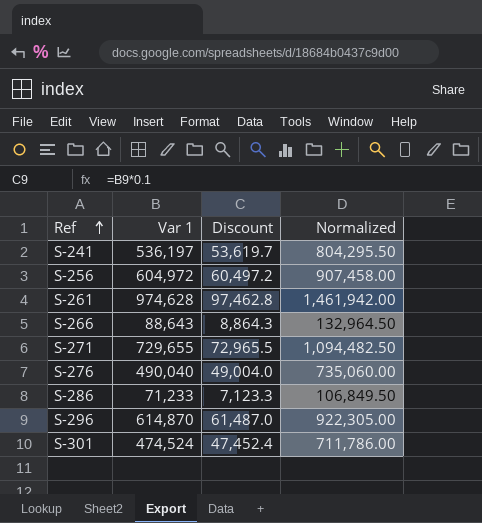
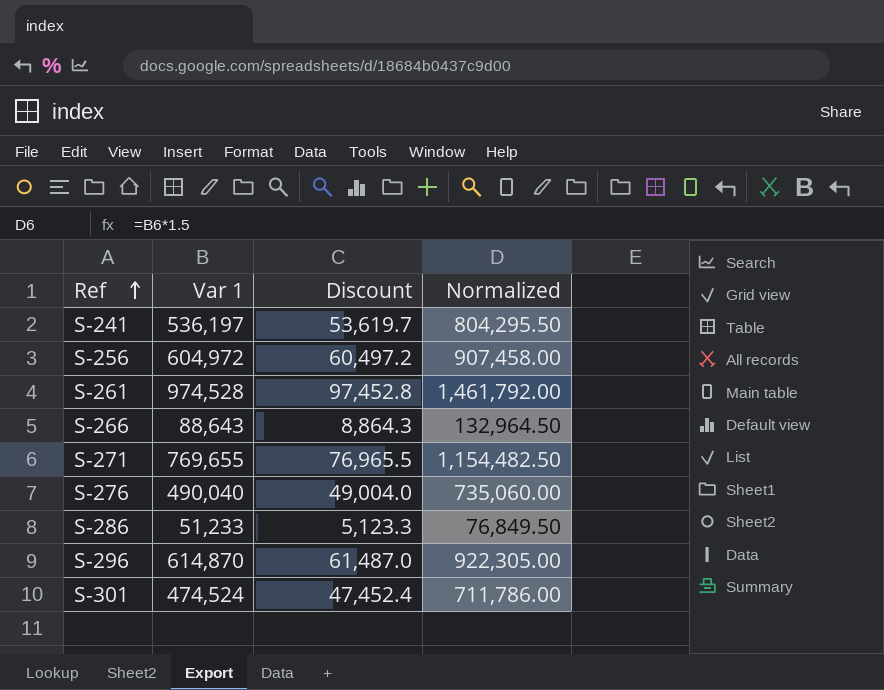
S-261 | Var 1: 974,628 -> 974,528
S-261 | Discount: 97,462.8 -> 97,452.8
S-261 | Normalized: 1,461,942.00 -> 1,461,792.00
S-271 | Var 1: 729,655 -> 769,655
S-271 | Discount: 72,965.5 -> 76,965.5
S-271 | Normalized: 1,094,482.50 -> 1,154,482.50
S-286 | Var 1: 71,233 -> 51,233
S-286 | Discount: 7,123.3 -> 5,123.3
S-286 | Normalized: 106,849.50 -> 76,849.50

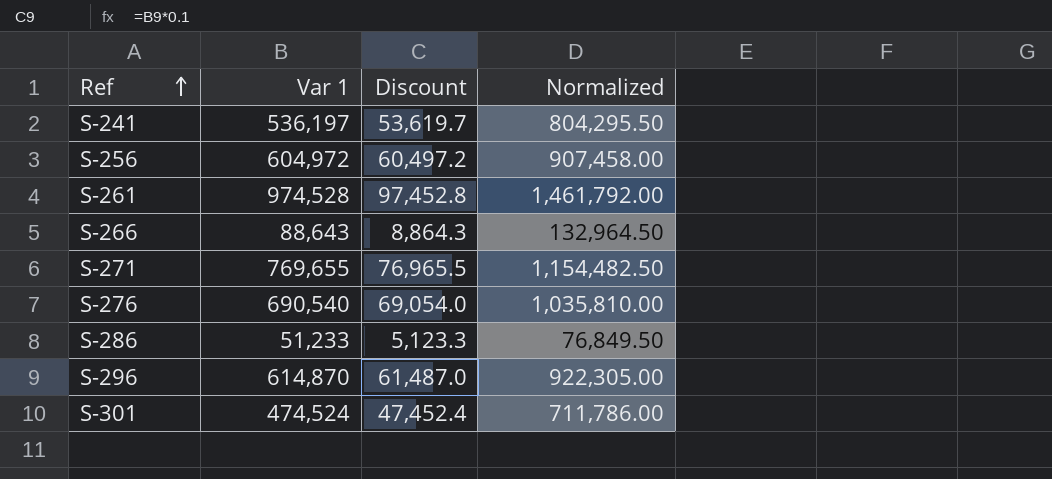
S-276 | Var 1: 490,040 -> 690,540
S-276 | Discount: 49,004.0 -> 69,054.0
S-276 | Normalized: 735,060.00 -> 1,035,810.00

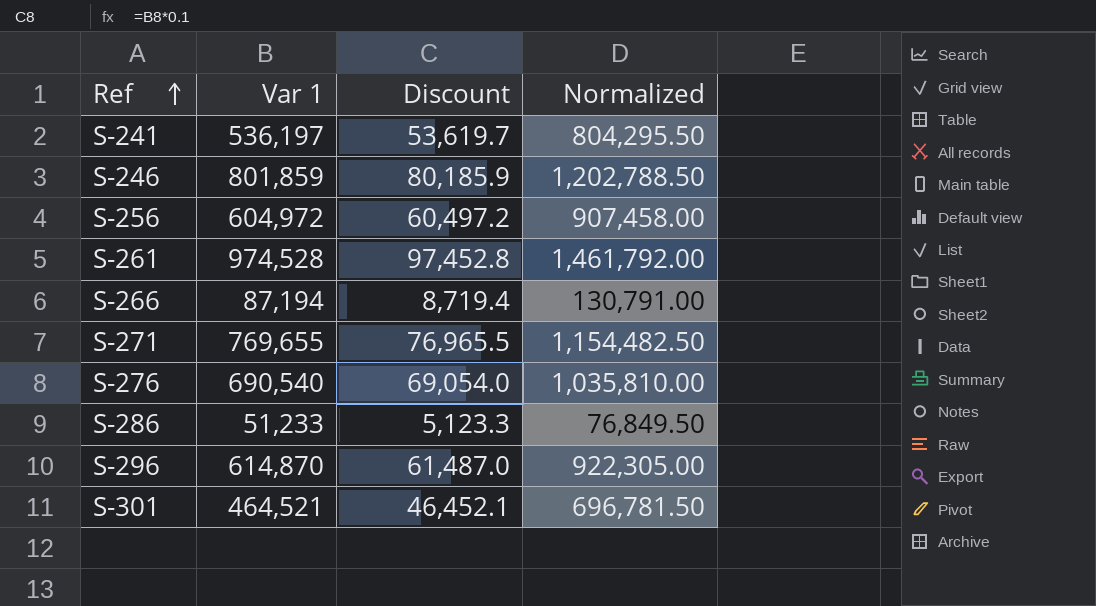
row S-246: none -> 801,859 | 80,185.9 | 1,202,788.50
S-266 | Var 1: 88,643 -> 87,194
S-266 | Discount: 8,864.3 -> 8,719.4
S-266 | Normalized: 132,964.50 -> 130,791.00
S-301 | Var 1: 474,524 -> 464,521
S-301 | Discount: 47,452.4 -> 46,452.1
S-301 | Normalized: 711,786.00 -> 696,781.50

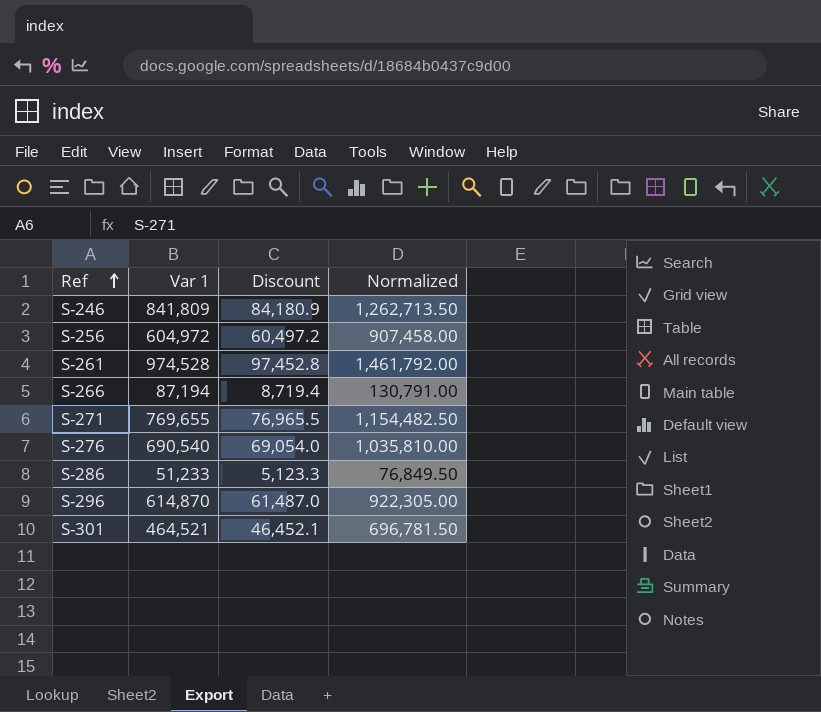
row S-241: 536,197 | 53,619.7 | 804,295.50 -> none
S-246 | Var 1: 801,859 -> 841,809
S-246 | Discount: 80,185.9 -> 84,180.9
S-246 | Normalized: 1,202,788.50 -> 1,262,713.50

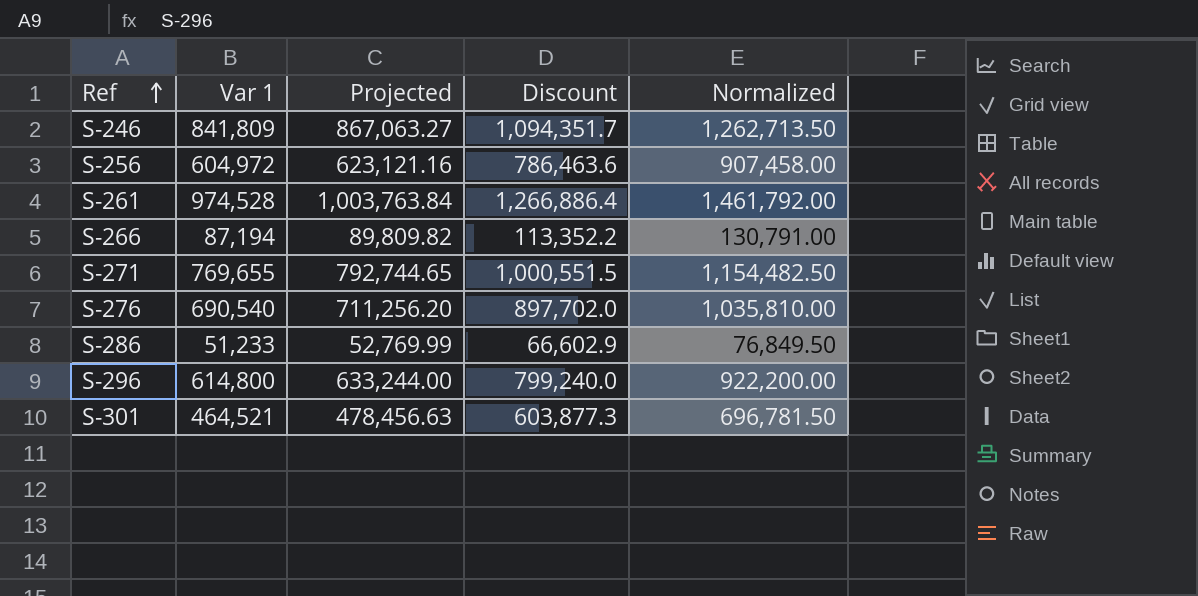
column Projected | formula: none -> [Var 1] * 1.03
column Discount | formula: [Var 1] * 0.1 -> [Var 1] * 1.3
S-296 | Var 1: 614,870 -> 614,800
S-296 | Normalized: 922,305.00 -> 922,200.00

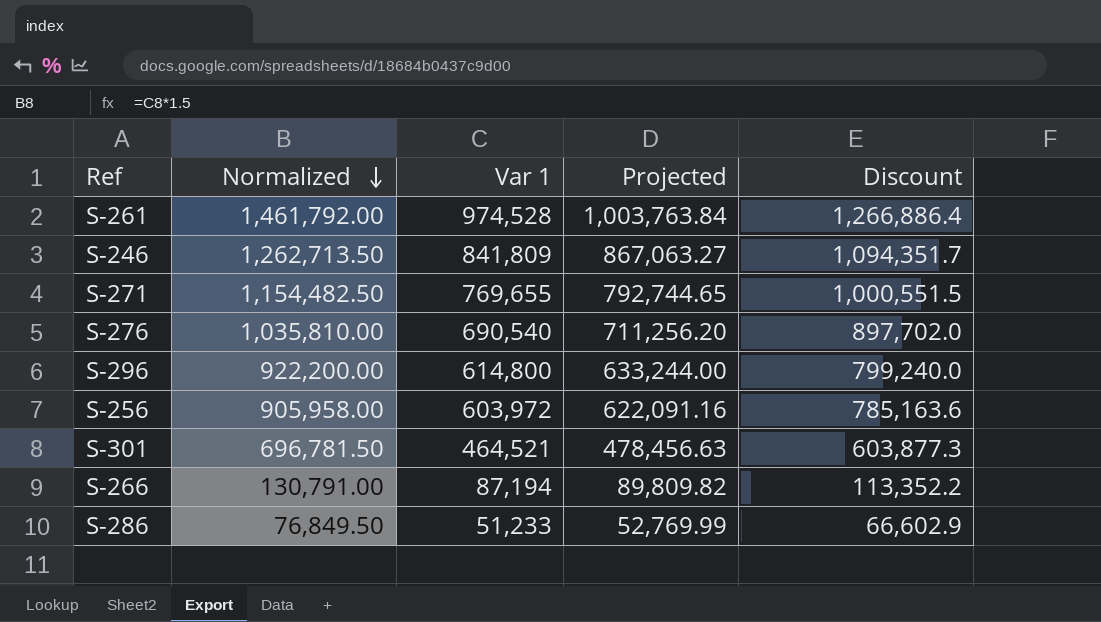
row order: Ref ascending -> Normalized descending
column Normalized | position: 5 -> 2
S-256 | Normalized: 907,458.00 -> 905,958.00
S-256 | Var 1: 604,972 -> 603,972
S-256 | Projected: 623,121.16 -> 622,091.16
S-256 | Discount: 786,463.6 -> 785,163.6

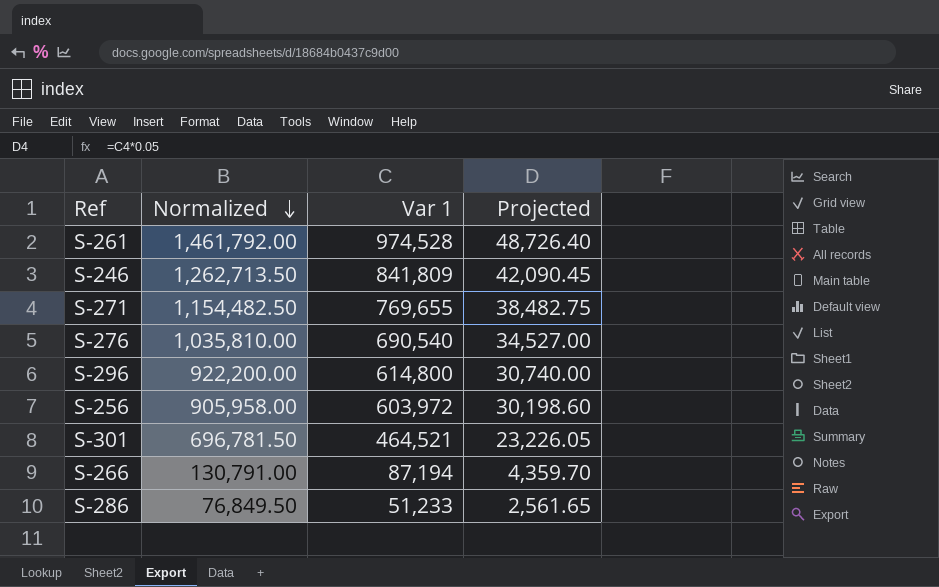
column Discount | formula: [Var 1] * 1.3 -> none
column Projected | formula: [Var 1] * 1.03 -> [Var 1] * 0.05

